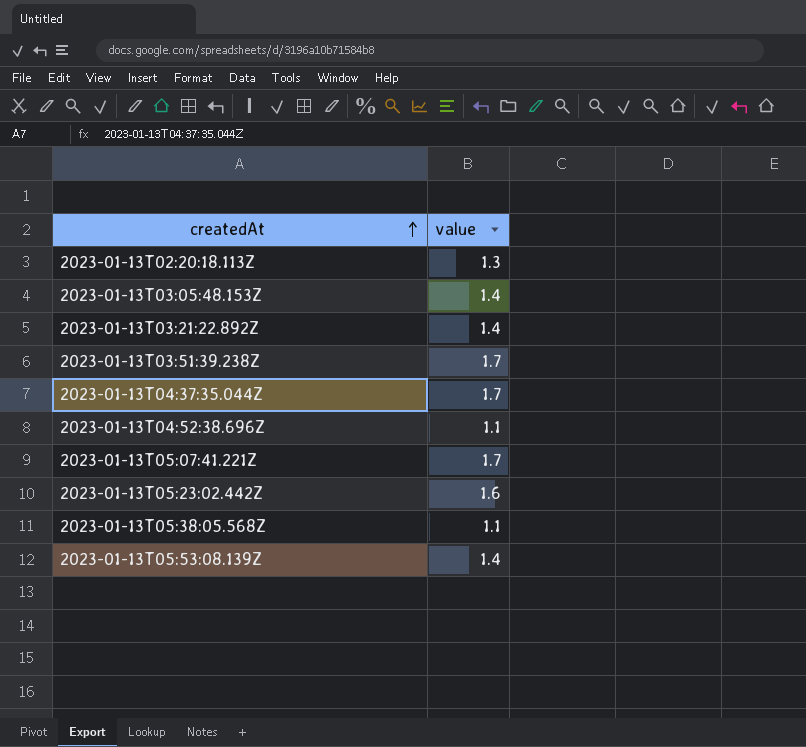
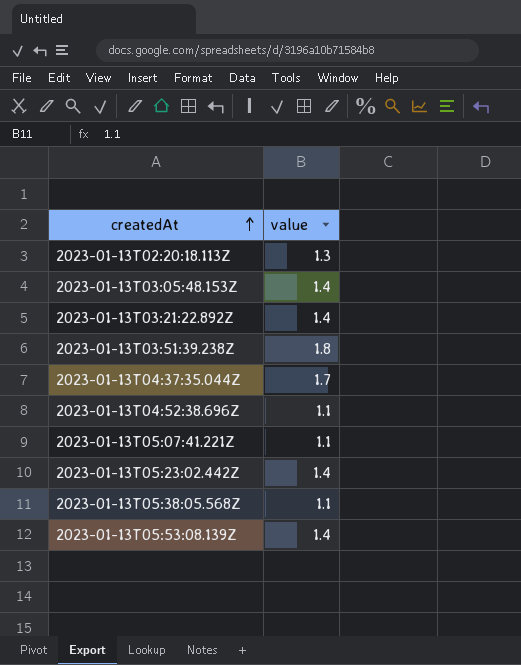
2023-01-13T03:51:39.238Z | value: 1.7 -> 1.8
2023-01-13T05:07:41.221Z | value: 1.7 -> 1.1
2023-01-13T05:23:02.442Z | value: 1.6 -> 1.4

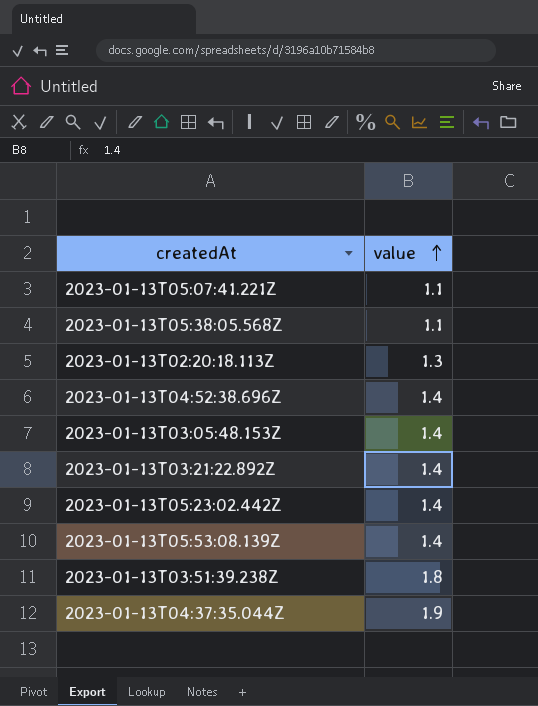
row order: createdAt ascending -> value ascending
2023-01-13T04:52:38.696Z | value: 1.1 -> 1.4
2023-01-13T04:37:35.044Z | value: 1.7 -> 1.9

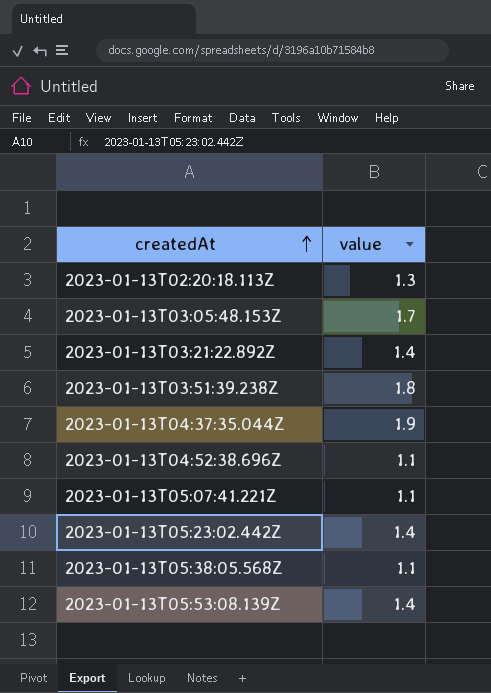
row order: value ascending -> createdAt ascending
2023-01-13T03:05:48.153Z | value: 1.4 -> 1.7
2023-01-13T04:52:38.696Z | value: 1.4 -> 1.1

